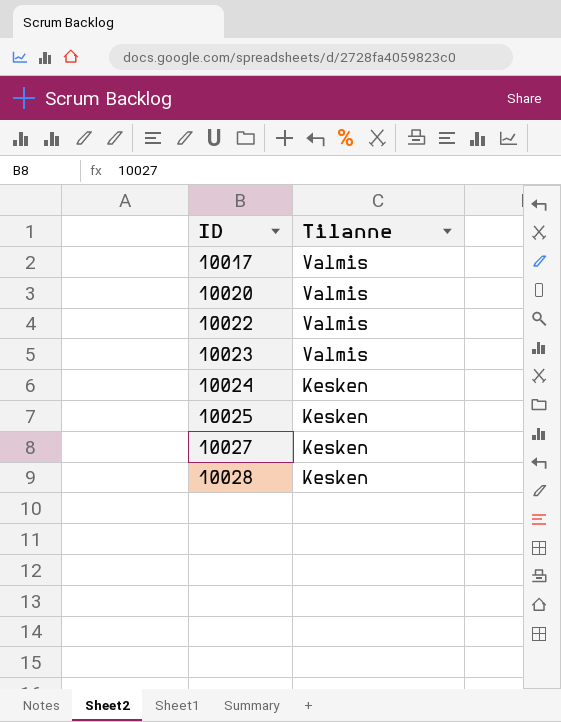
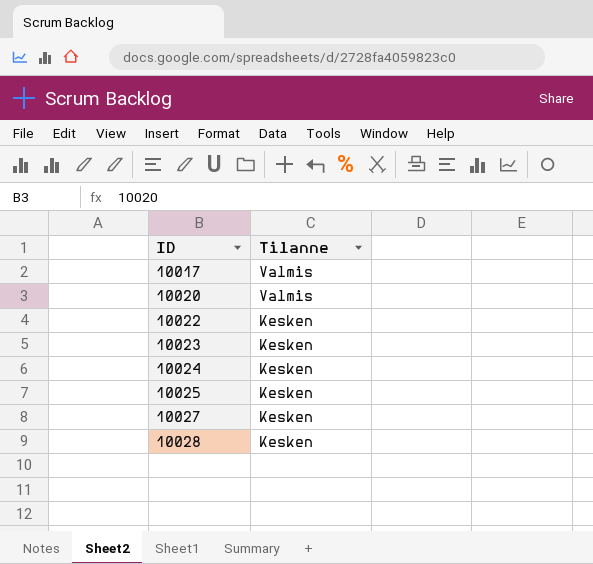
10022 | Tilanne: Valmis -> Kesken
10023 | Tilanne: Valmis -> Kesken

